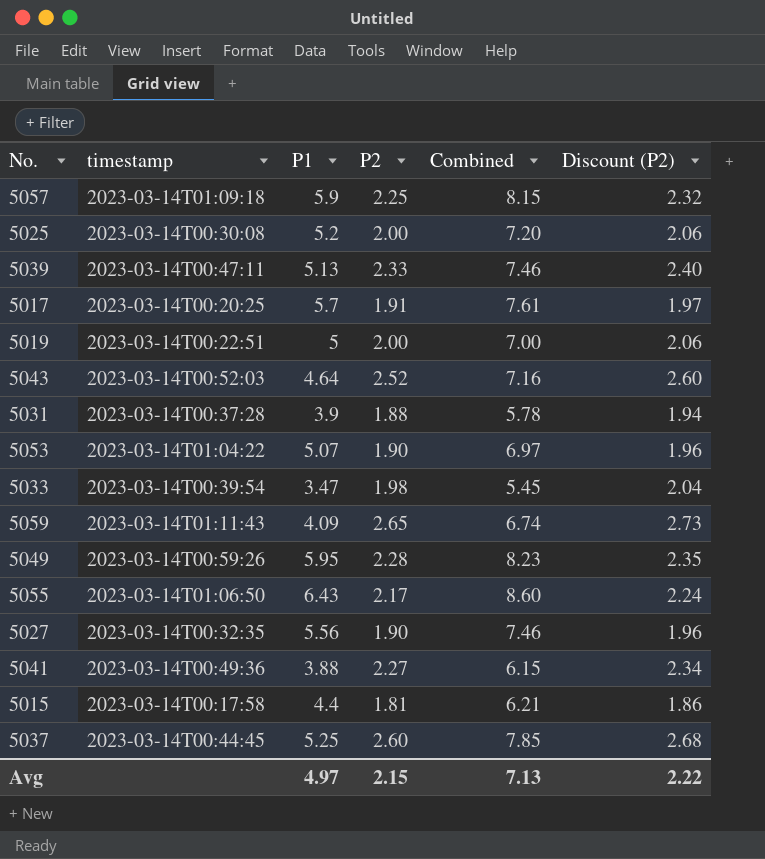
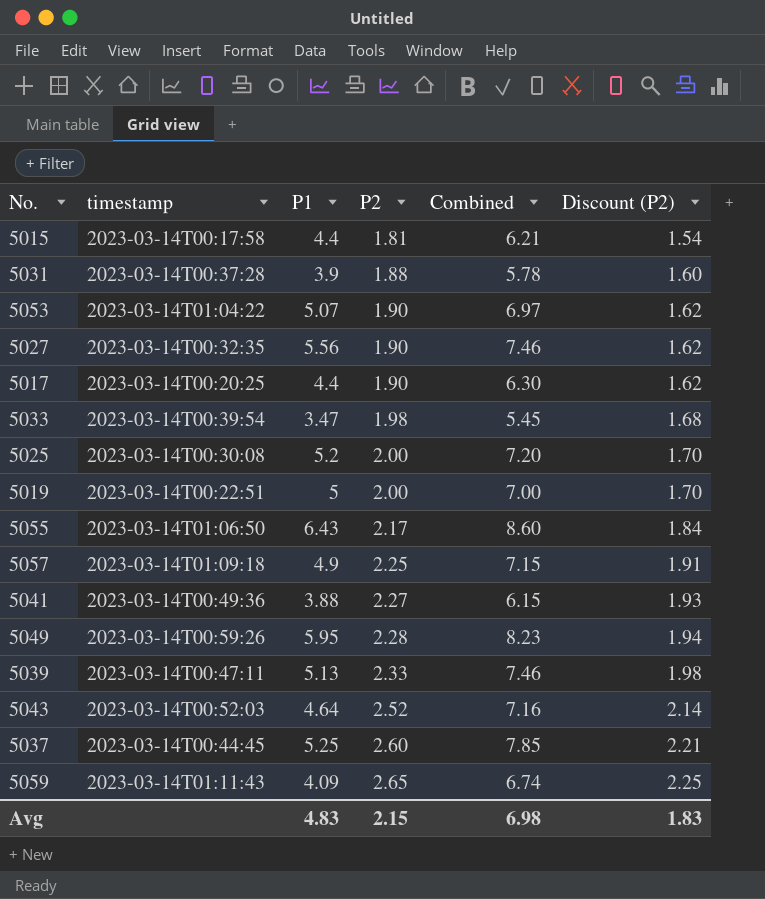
row order: none -> P2 ascending
column Discount (P2) | formula: [P2] * 1.03 -> [P2] * 0.85
5017 | P1: 5.7 -> 4.4
5017 | P2: 1.91 -> 1.90
5017 | Combined: 7.61 -> 6.30
5057 | P1: 5.9 -> 4.9
5057 | Combined: 8.15 -> 7.15
Avg | P1: 4.97 -> 4.83
Avg | Combined: 7.13 -> 6.98
Avg | Discount (P2): 2.22 -> 1.83

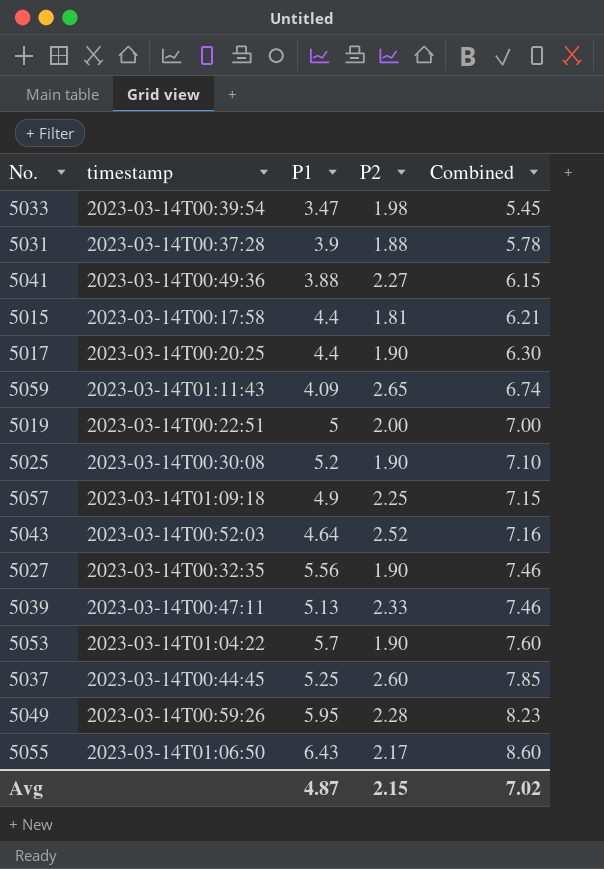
row order: P2 ascending -> Combined ascending
column Discount (P2) | formula: [P2] * 0.85 -> none
5025 | P2: 2.00 -> 1.90
5025 | Combined: 7.20 -> 7.10
5053 | P1: 5.07 -> 5.7
5053 | Combined: 6.97 -> 7.60
Avg | P1: 4.83 -> 4.87
Avg | Combined: 6.98 -> 7.02

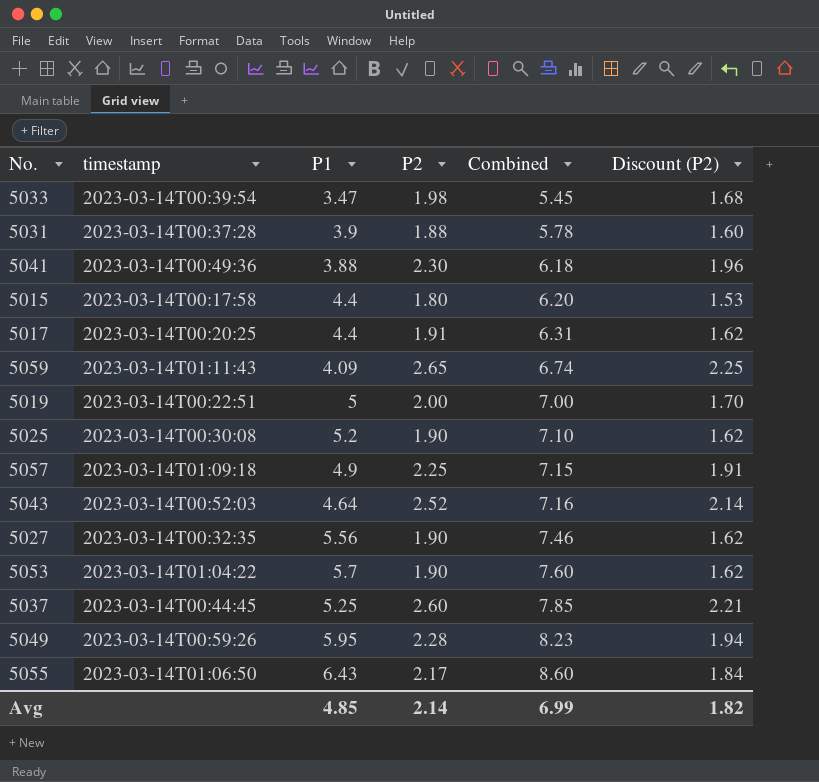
column Discount (P2) | formula: none -> [P2] * 0.85
row 5039: 2023-03-14T00:47:11 | 5.13 | 2.33 | 7.46 -> none
5041 | P2: 2.27 -> 2.30
5041 | Combined: 6.15 -> 6.18
5015 | P2: 1.81 -> 1.80
5015 | Combined: 6.21 -> 6.20
5017 | P2: 1.90 -> 1.91
5017 | Combined: 6.30 -> 6.31
Avg | P1: 4.87 -> 4.85
Avg | P2: 2.15 -> 2.14
Avg | Combined: 7.02 -> 6.99

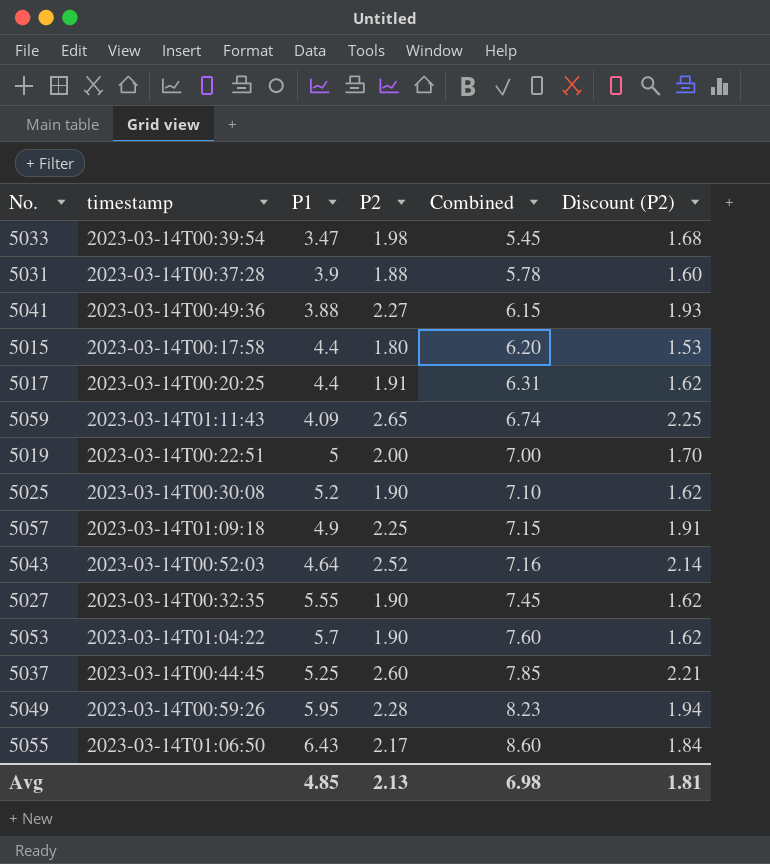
5041 | P2: 2.30 -> 2.27
5041 | Combined: 6.18 -> 6.15
5041 | Discount (P2): 1.96 -> 1.93
5027 | P1: 5.56 -> 5.55
5027 | Combined: 7.46 -> 7.45
Avg | P2: 2.14 -> 2.13
Avg | Combined: 6.99 -> 6.98
Avg | Discount (P2): 1.82 -> 1.81

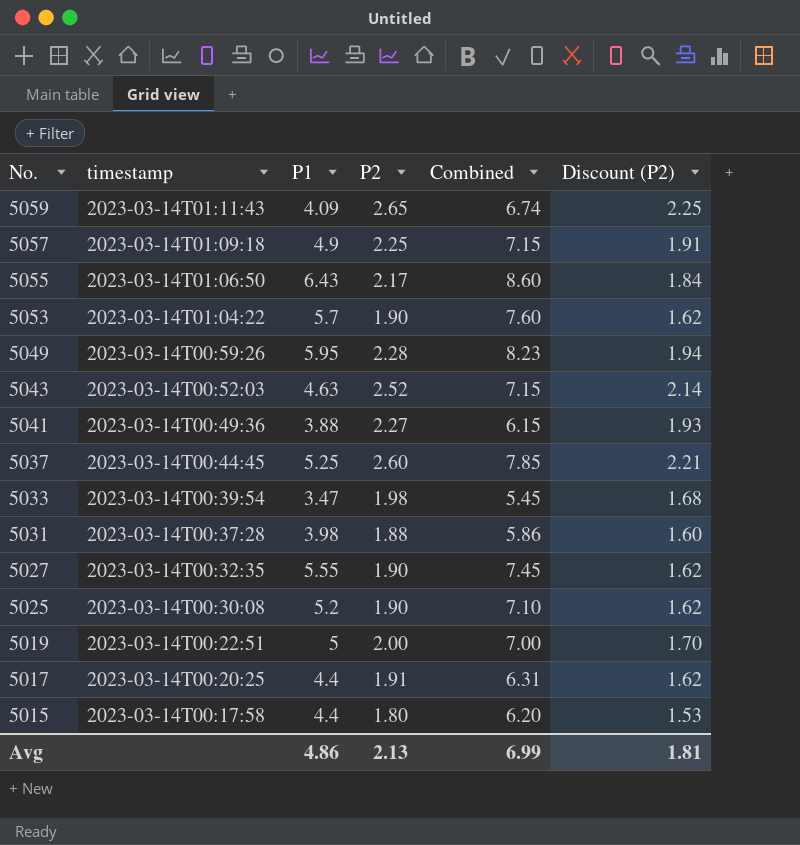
row order: Combined ascending -> No. descending
5043 | P1: 4.64 -> 4.63
5043 | Combined: 7.16 -> 7.15
5031 | P1: 3.9 -> 3.98
5031 | Combined: 5.78 -> 5.86
Avg | P1: 4.85 -> 4.86
Avg | Combined: 6.98 -> 6.99

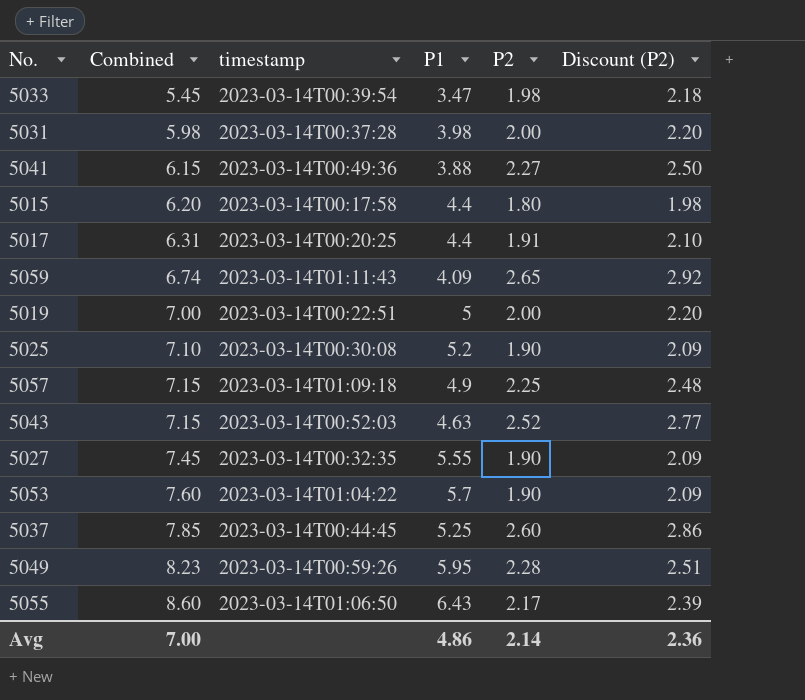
row order: No. descending -> Combined ascending
column Combined | position: 5 -> 2
column Discount (P2) | formula: [P2] * 0.85 -> [P2] * 1.1
5031 | Combined: 5.86 -> 5.98
5031 | P2: 1.88 -> 2.00
Avg | Combined: 6.99 -> 7.00
Avg | P2: 2.13 -> 2.14
Avg | Discount (P2): 1.81 -> 2.36

